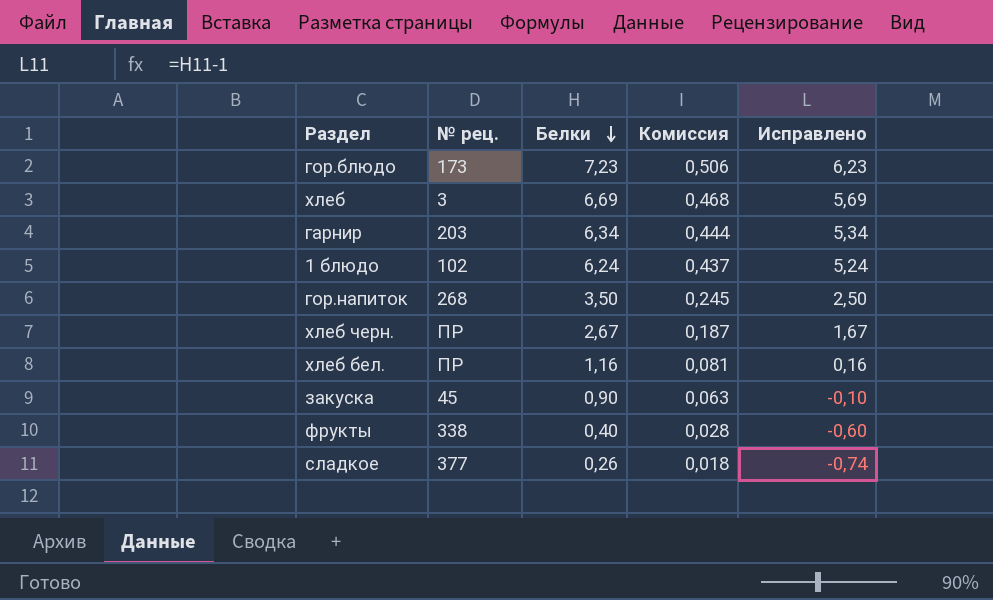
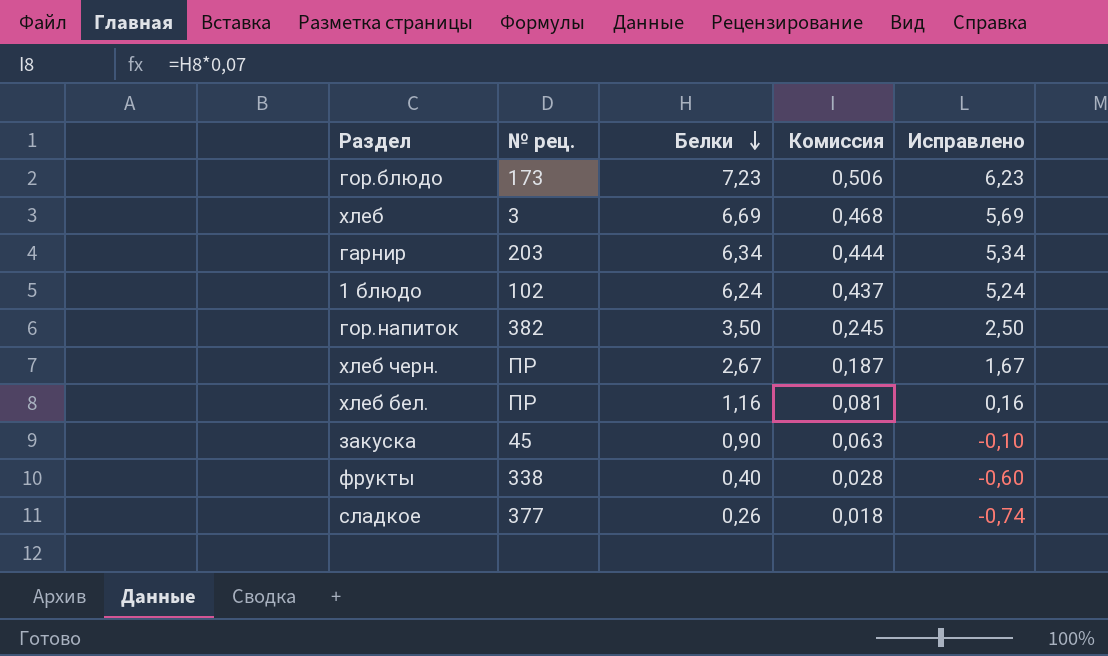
гор.напиток | № рец.: 268 -> 382

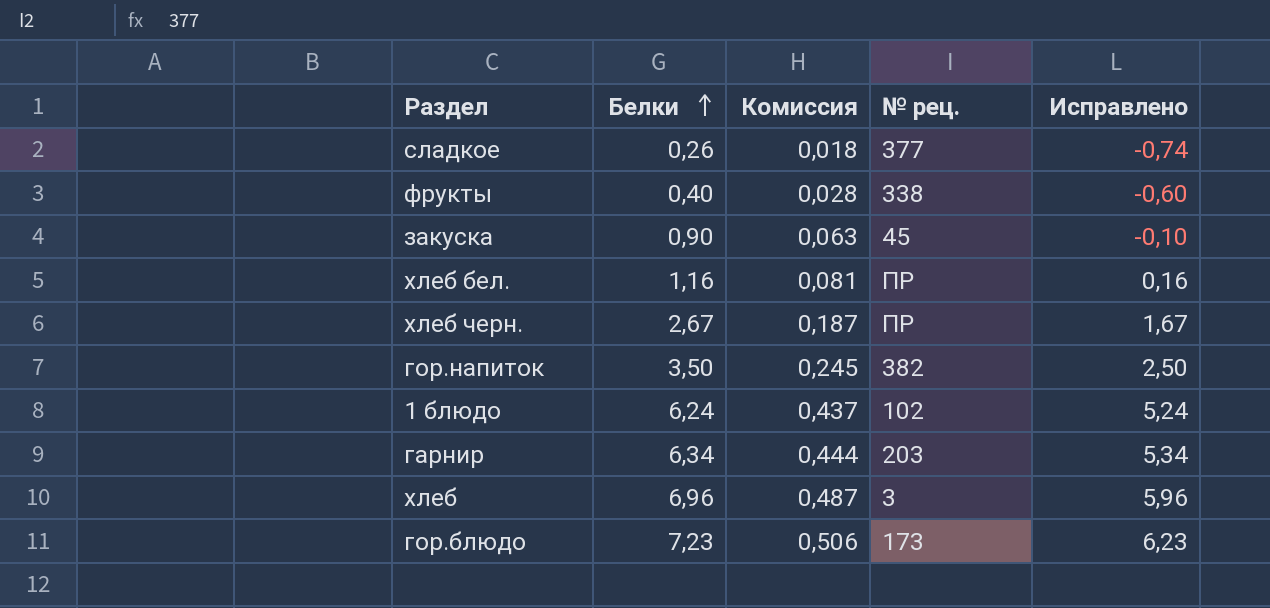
row order: Белки descending -> Белки ascending
column № рец. | position: 2 -> 4
хлеб | Белки: 6,69 -> 6,96
хлеб | Комиссия: 0,468 -> 0,487
хлеб | Исправлено: 5,69 -> 5,96

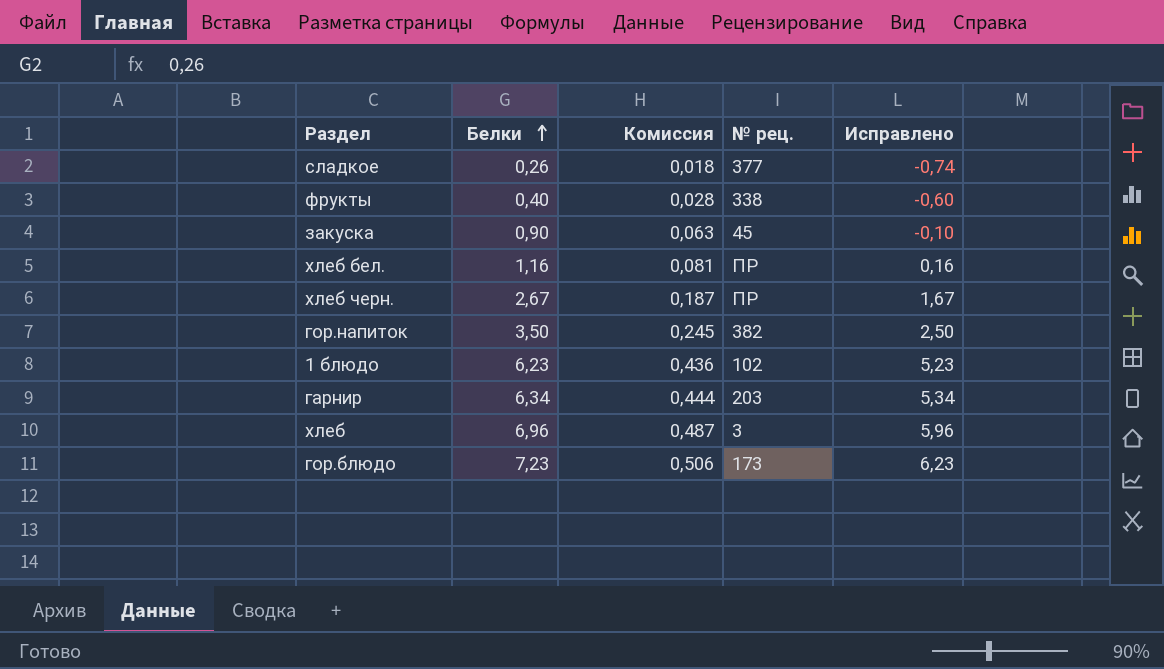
1 блюдо | Белки: 6,24 -> 6,23
1 блюдо | Комиссия: 0,437 -> 0,436
1 блюдо | Исправлено: 5,24 -> 5,23

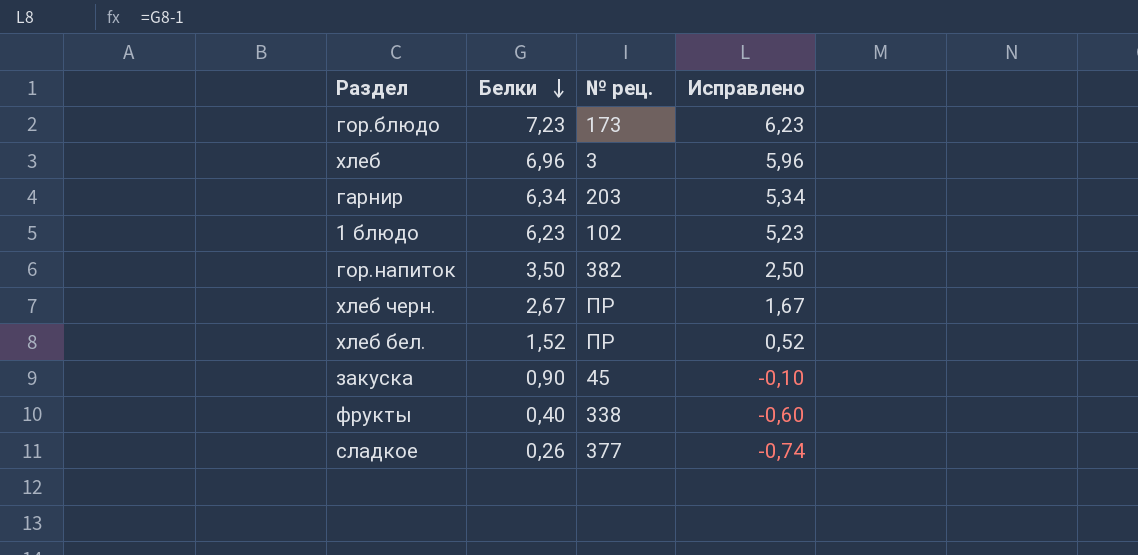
row order: Белки ascending -> Белки descending
column Комиссия | formula: [Белки] * 0,07 -> none
хлеб бел. | Белки: 1,16 -> 1,52
хлеб бел. | Исправлено: 0,16 -> 0,52

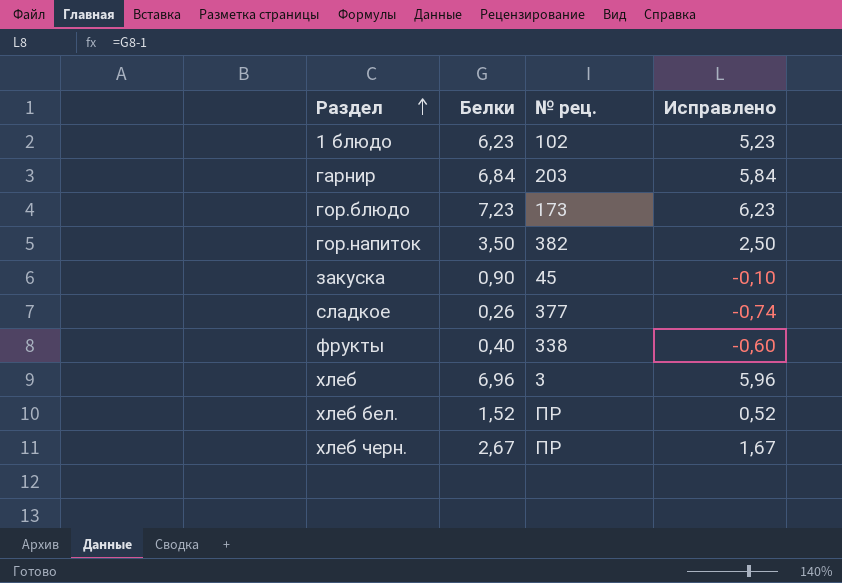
row order: Белки descending -> Раздел ascending
гарнир | Белки: 6,34 -> 6,84
гарнир | Исправлено: 5,34 -> 5,84

